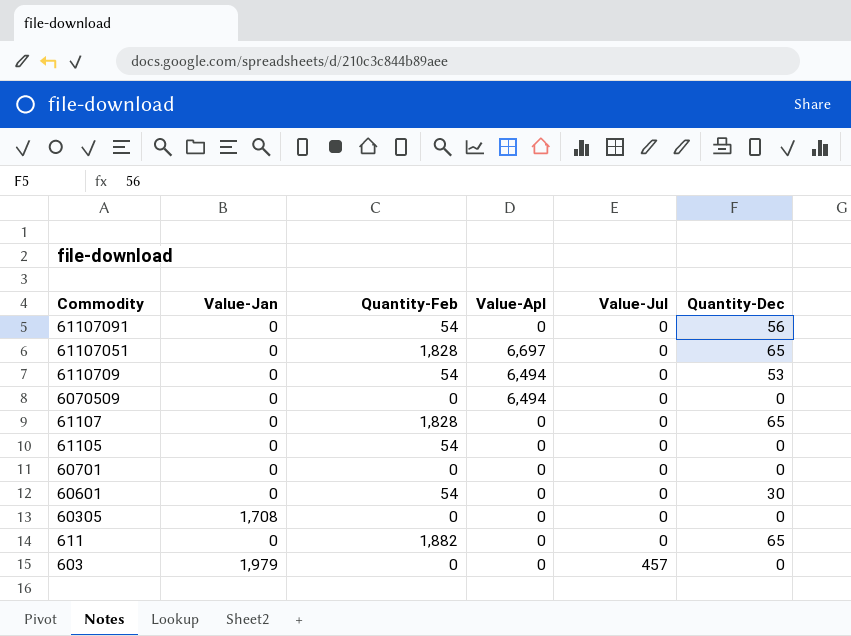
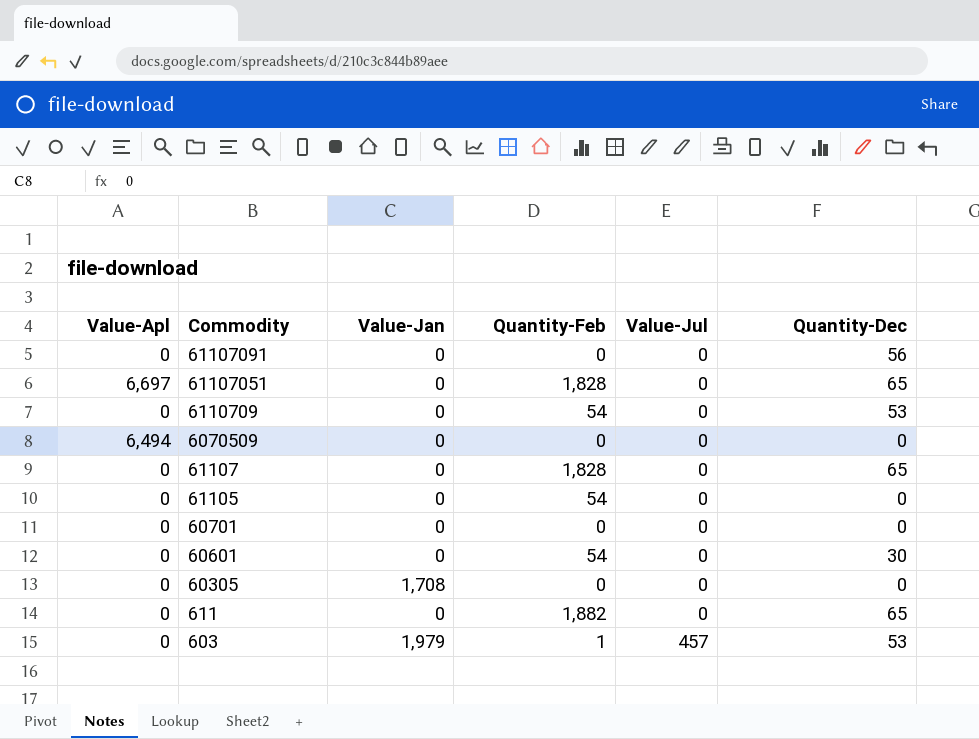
column Value-Apl | position: 4 -> 1
61107091 | Quantity-Feb: 54 -> 0
6110709 | Value-Apl: 6,494 -> 0
603 | Quantity-Feb: 0 -> 1
603 | Quantity-Dec: 0 -> 53

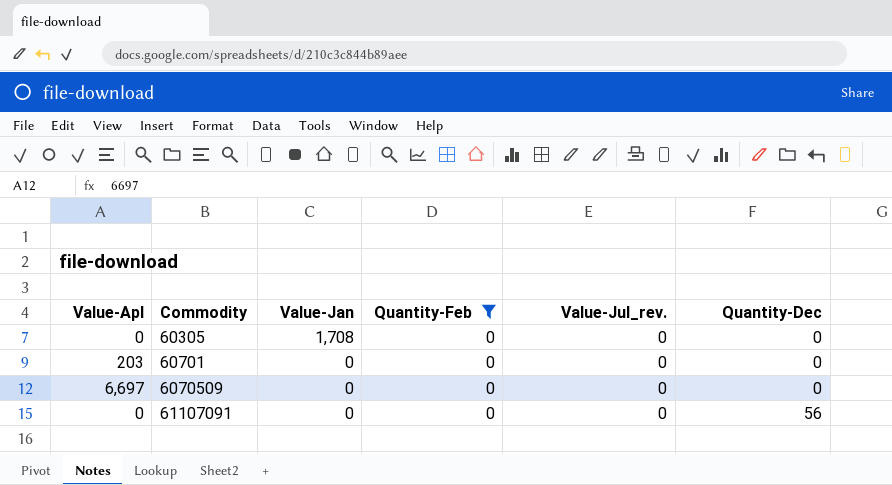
filter: none -> Quantity-Feb = 0
row order: Commodity descending -> Commodity ascending
column name: Value-Jul -> Value-Jul_rev.
60701 | Value-Apl: 0 -> 203
6070509 | Value-Apl: 6,494 -> 6,697

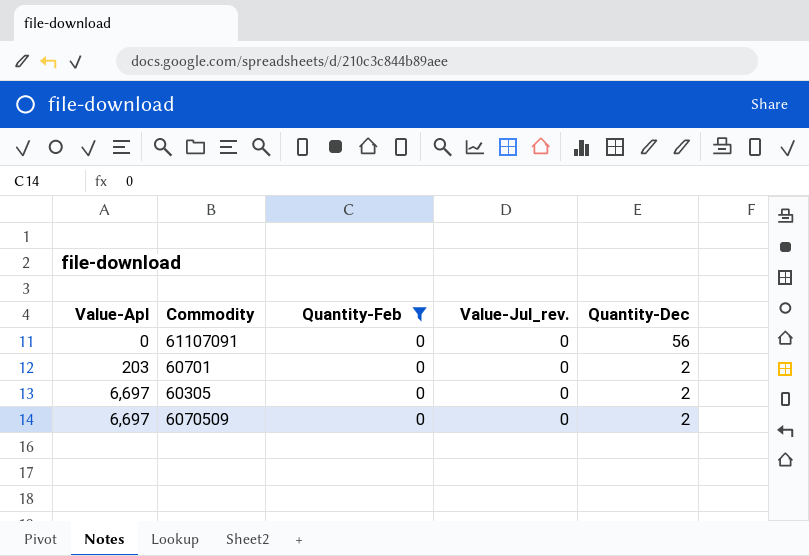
row order: Commodity ascending -> Value-Apl ascending
column Value-Jan | position: 3 -> none
60701 | Quantity-Dec: 0 -> 2
60305 | Value-Apl: 0 -> 6,697
60305 | Quantity-Dec: 0 -> 2
6070509 | Quantity-Dec: 0 -> 2

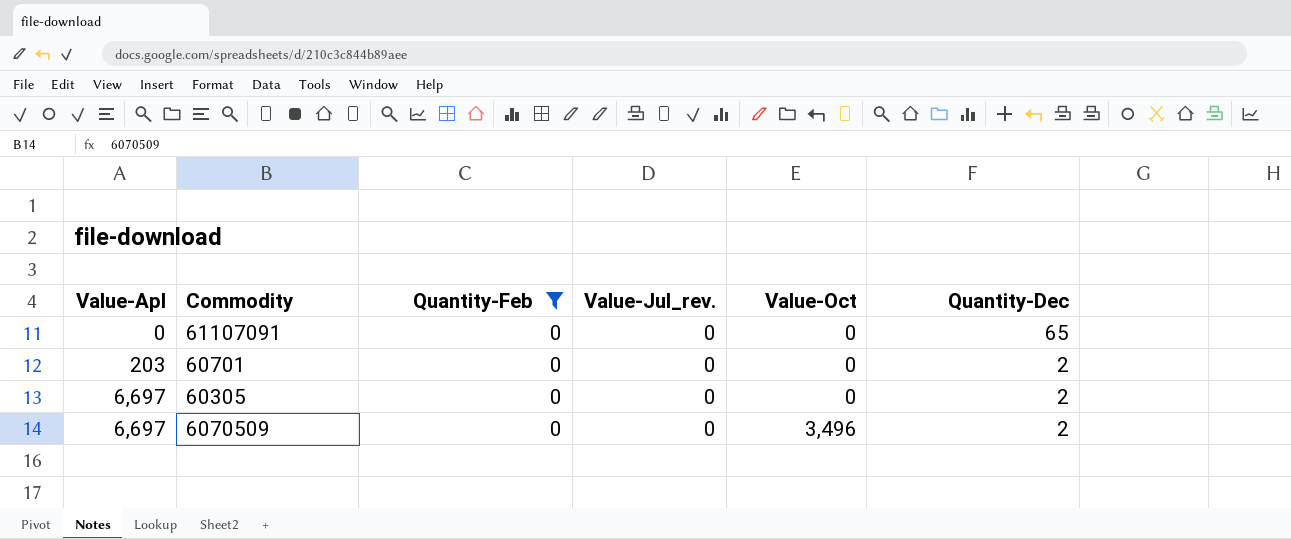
column Value-Oct | position: none -> 5
61107091 | Quantity-Dec: 56 -> 65

